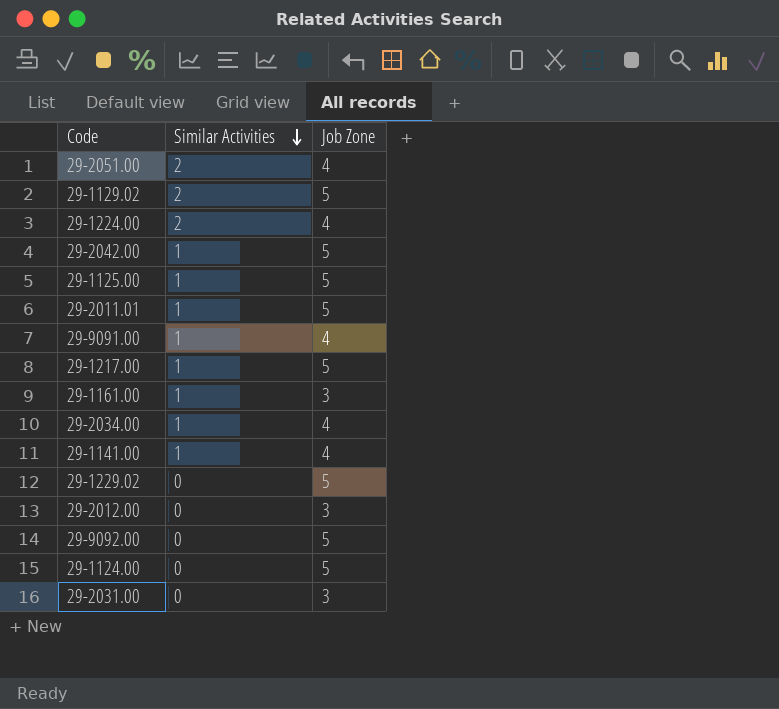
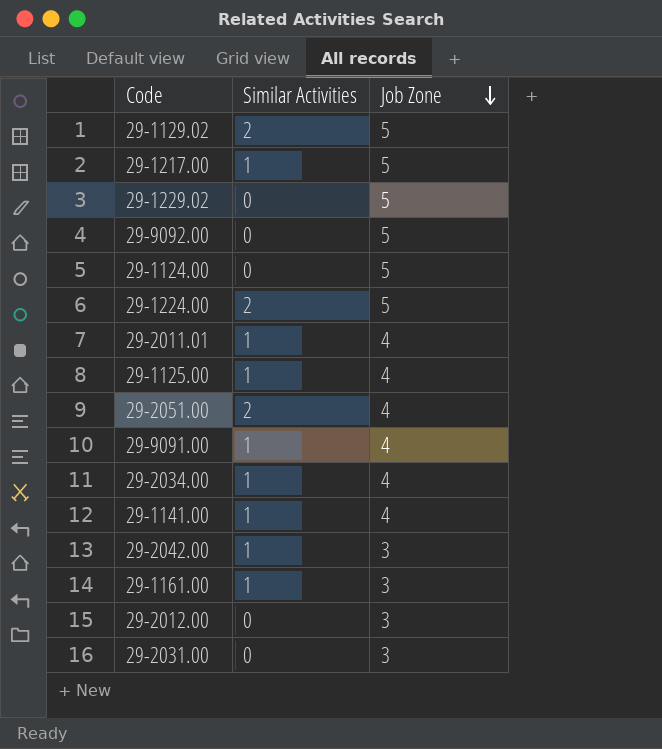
row order: Similar Activities descending -> Job Zone descending
29-1224.00 | Job Zone: 4 -> 5
29-2011.01 | Job Zone: 5 -> 4
29-1125.00 | Job Zone: 5 -> 4
29-2042.00 | Job Zone: 5 -> 3

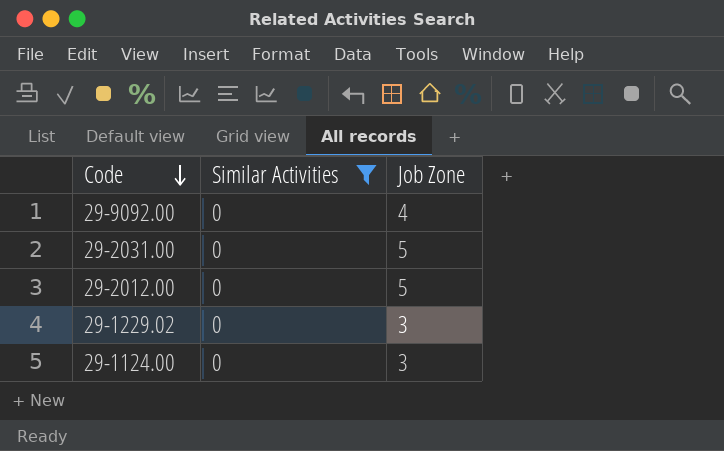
filter: none -> Similar Activities = 0
row order: Job Zone descending -> Code descending
29-9092.00 | Job Zone: 5 -> 4
29-2031.00 | Job Zone: 3 -> 5
29-2012.00 | Job Zone: 3 -> 5
29-1229.02 | Job Zone: 5 -> 3
29-1124.00 | Job Zone: 5 -> 3

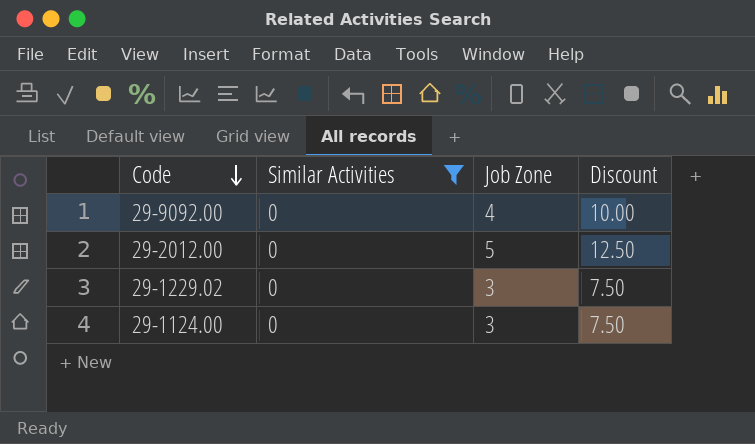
column Discount | formula: none -> [Job Zone] * 2.5
row 29-2031.00: 0 | 5 -> none

